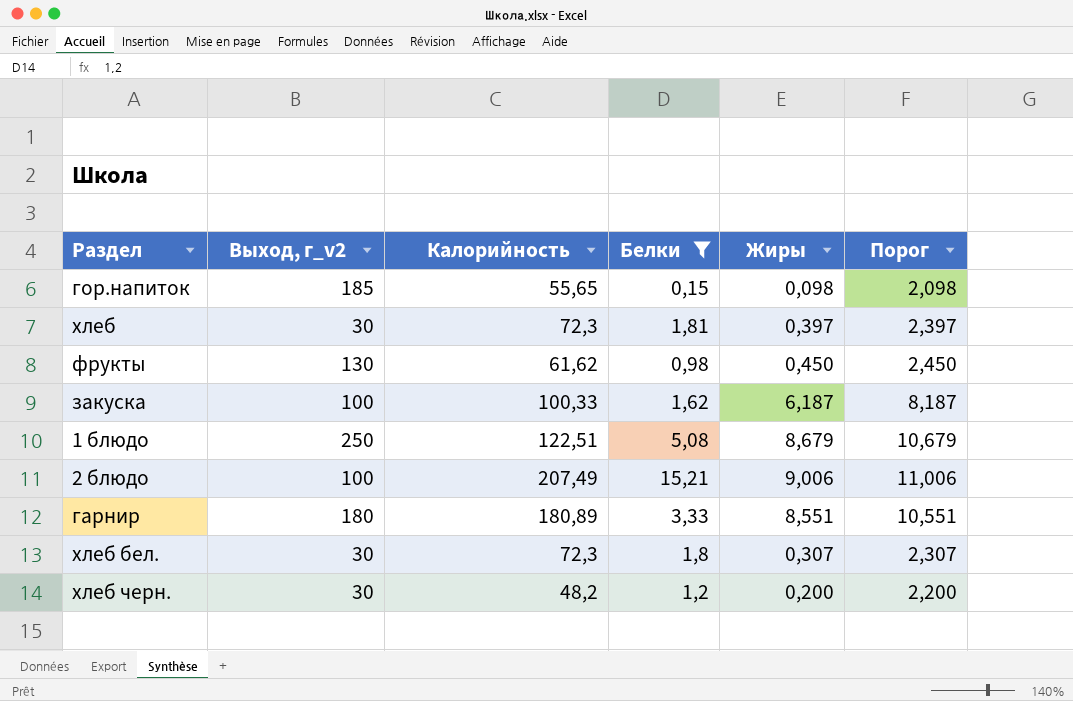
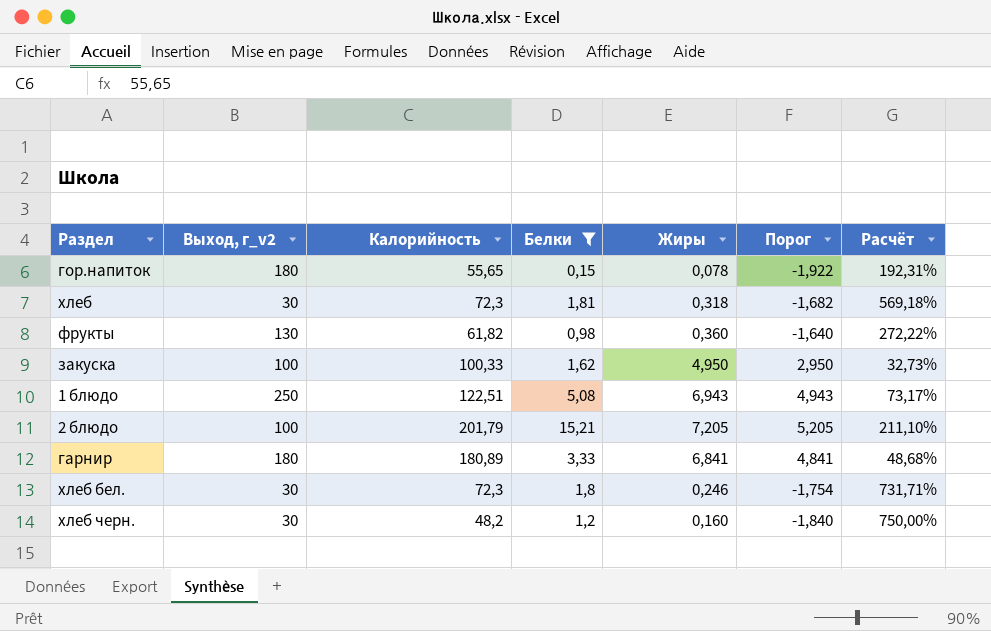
column Порог | formula: [Жиры] + 2 -> [Жиры] - 2
column Расчёт | formula: none -> [Белки] / [Жиры]
гор.напиток | Выход, г_v2: 185 -> 180
гор.напиток | Жиры: 0,098 -> 0,078
хлеб | Жиры: 0,397 -> 0,318
фрукты | Калорийность: 61,62 -> 61,82
фрукты | Жиры: 0,450 -> 0,360
закуска | Жиры: 6,187 -> 4,950
1 блюдо | Жиры: 8,679 -> 6,943
2 блюдо | Калорийность: 207,49 -> 201,79
2 блюдо | Жиры: 9,006 -> 7,205
гарнир | Жиры: 8,551 -> 6,841
хлеб бел. | Жиры: 0,307 -> 0,246
хлеб черн. | Жиры: 0,200 -> 0,160

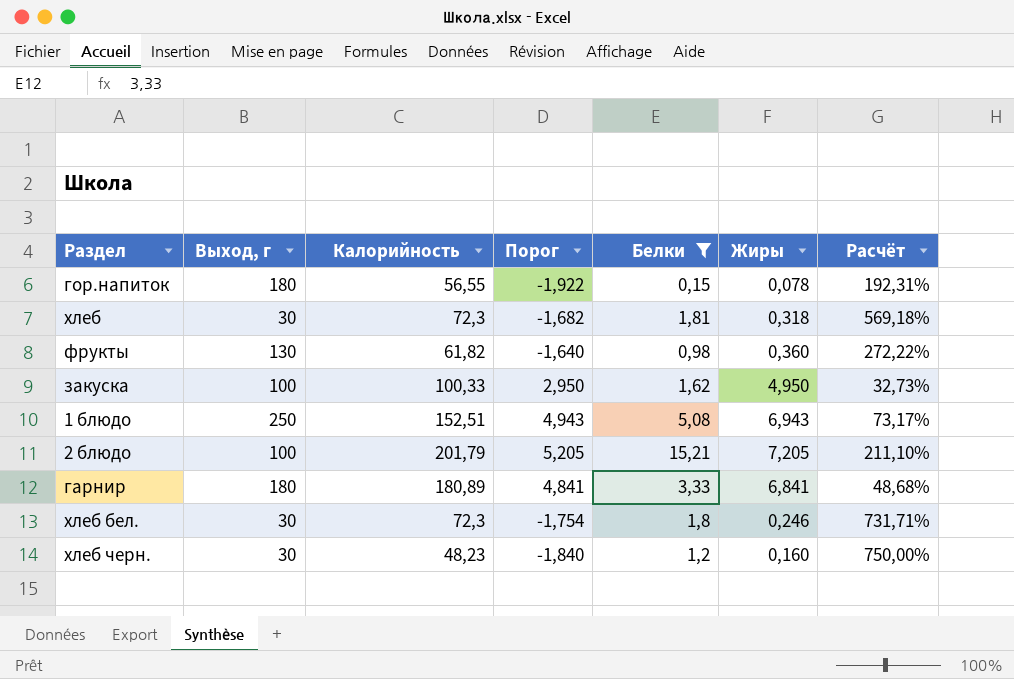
column name: Выход, г_v2 -> Выход, г
column Порог | position: 6 -> 4
гор.напиток | Калорийность: 55,65 -> 56,55
1 блюдо | Калорийность: 122,51 -> 152,51
хлеб черн. | Калорийность: 48,2 -> 48,23

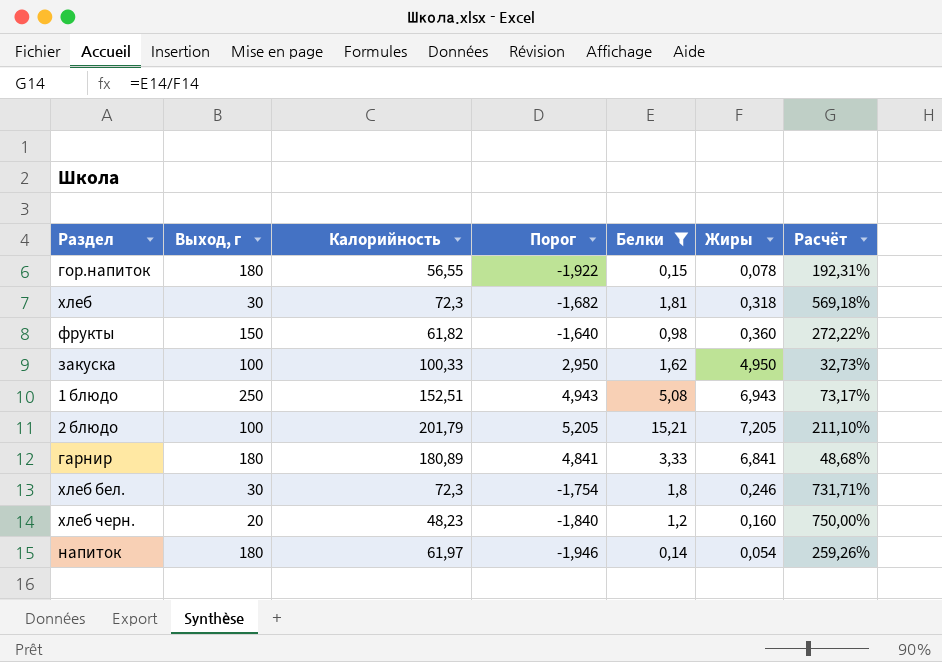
фрукты | Выход, г: 130 -> 150
хлеб черн. | Выход, г: 30 -> 20
row напиток: none -> 180 | 61,97 | -1,946 | 0,14 | 0,054 | 259,26%

